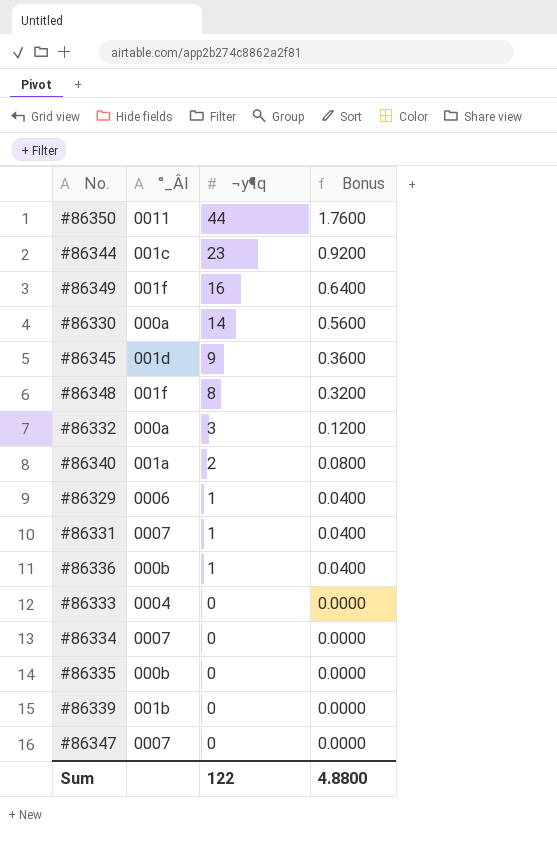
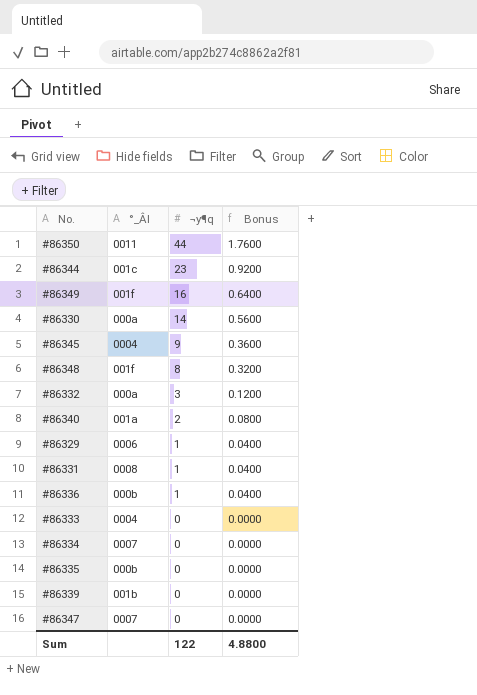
#86345 | °_ÂI: 001d -> 0004
#86331 | °_ÂI: 0007 -> 0008

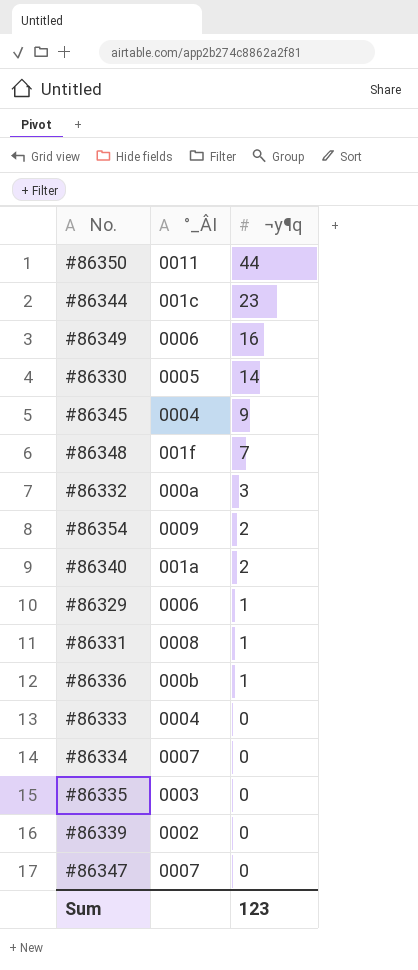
column Bonus | formula: [¬y¶q] * 0.04 -> none
#86349 | °_ÂI: 001f -> 0006
#86330 | °_ÂI: 000a -> 0005
#86348 | ¬y¶q: 8 -> 7
row #86354: none -> 0009 | 2
#86335 | °_ÂI: 000b -> 0003
#86339 | °_ÂI: 001b -> 0002
Sum | ¬y¶q: 122 -> 123

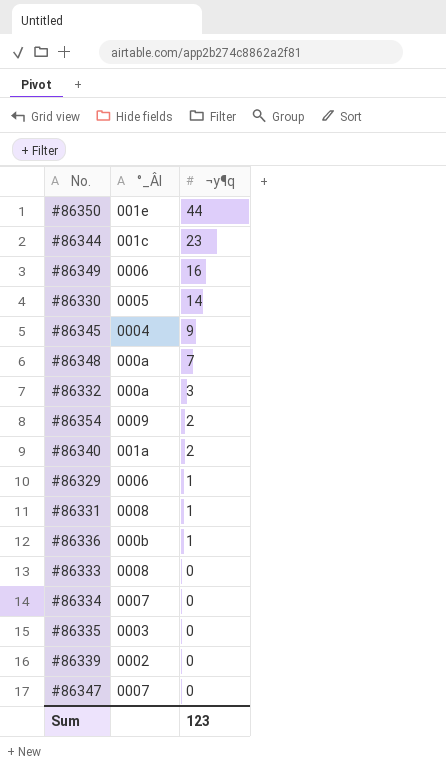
#86350 | °_ÂI: 0011 -> 001e
#86348 | °_ÂI: 001f -> 000a
#86333 | °_ÂI: 0004 -> 0008

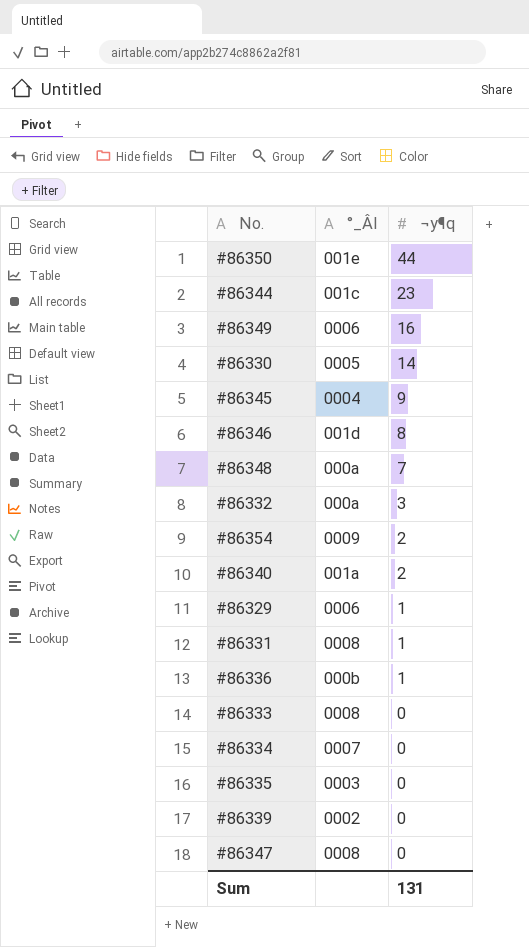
row #86346: none -> 001d | 8
#86347 | °_ÂI: 0007 -> 0008
Sum | ¬y¶q: 123 -> 131

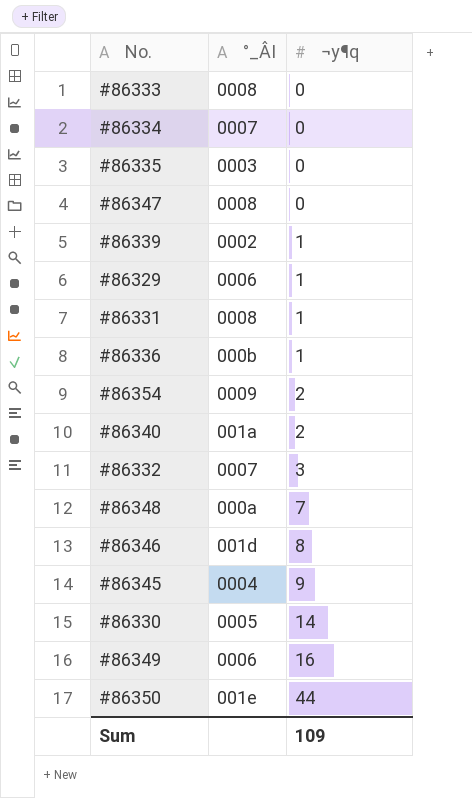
row order: ¬y¶q descending -> ¬y¶q ascending
row #86344: 001c | 23 -> none
#86339 | ¬y¶q: 0 -> 1
#86332 | °_ÂI: 000a -> 0007
Sum | ¬y¶q: 131 -> 109

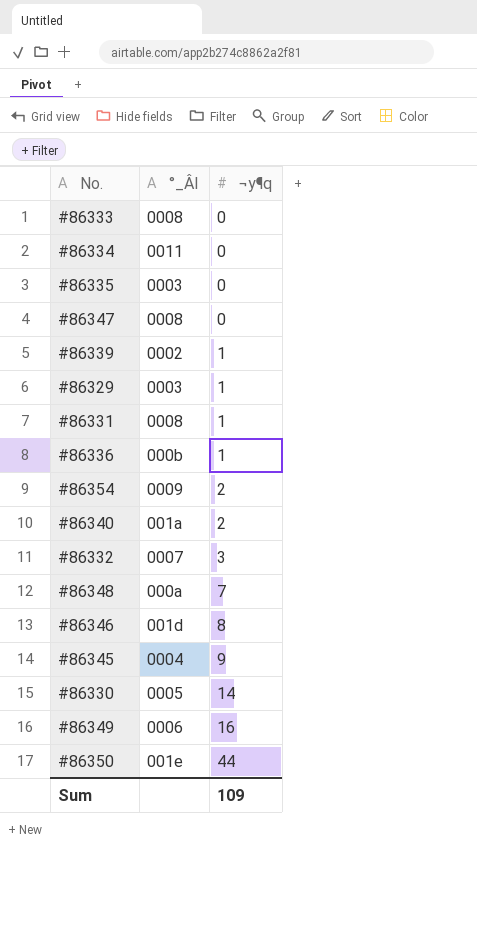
#86334 | °_ÂI: 0007 -> 0011
#86329 | °_ÂI: 0006 -> 0003

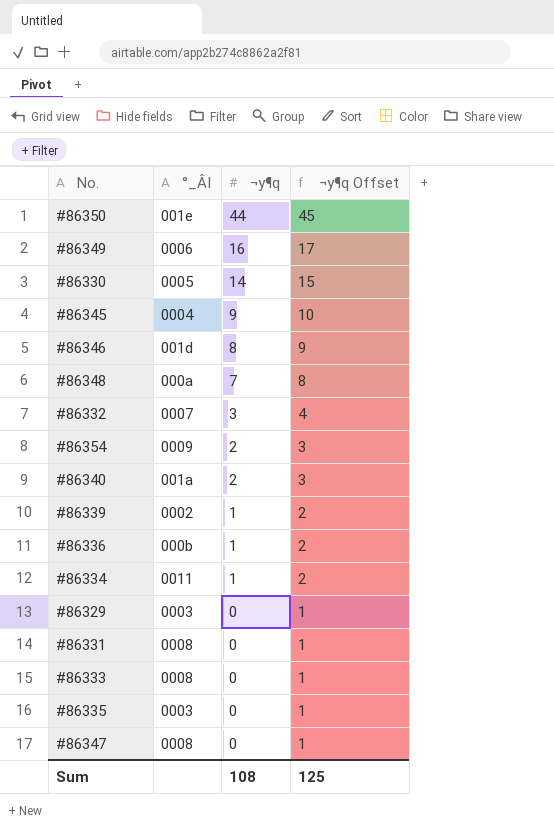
row order: ¬y¶q ascending -> ¬y¶q descending
column ¬y¶q Offset | formula: none -> [¬y¶q] + 1
#86334 | ¬y¶q: 0 -> 1
#86329 | ¬y¶q: 1 -> 0
#86331 | ¬y¶q: 1 -> 0
Sum | ¬y¶q: 109 -> 108

